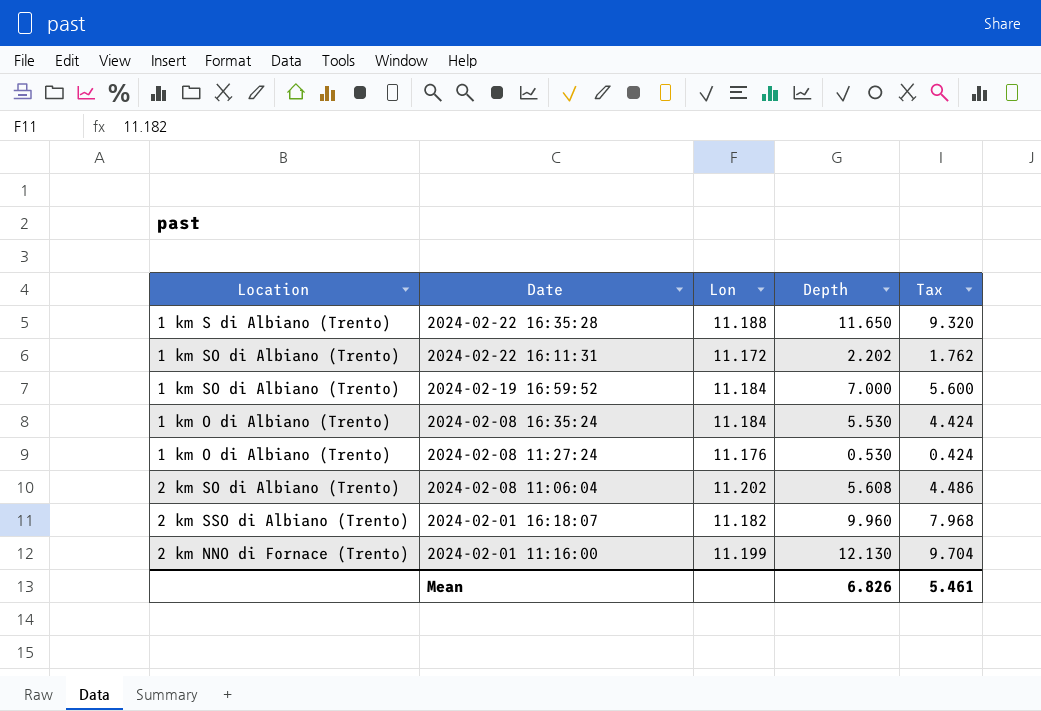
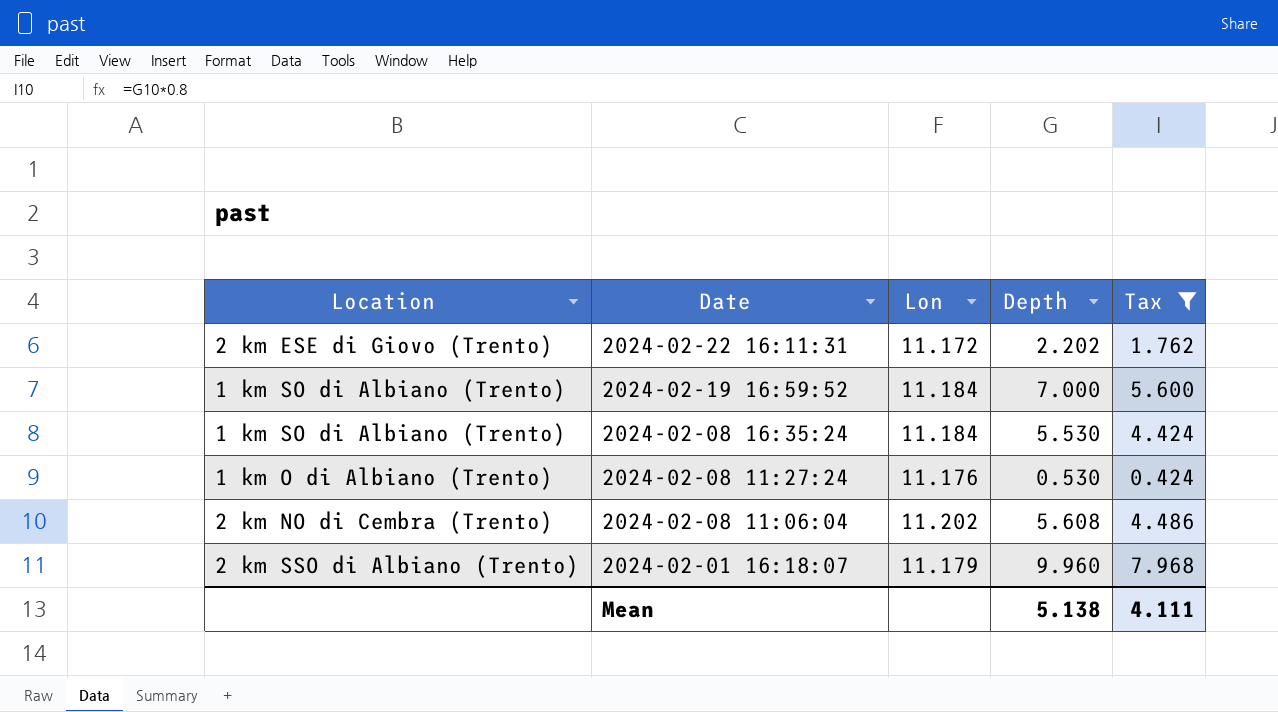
filter: none -> Tax <= 7.968
2024-02-22 16:11:31 | Location: 1 km SO di Albiano (Trento) -> 2 km ESE di Giovo (Trento)
2024-02-08 16:35:24 | Location: 1 km O di Albiano (Trento) -> 1 km SO di Albiano (Trento)
2024-02-08 11:06:04 | Location: 2 km SO di Albiano (Trento) -> 2 km NO di Cembra (Trento)
2024-02-01 16:18:07 | Lon: 11.182 -> 11.179
Mean | Depth: 6.826 -> 5.138
Mean | Tax: 5.461 -> 4.111

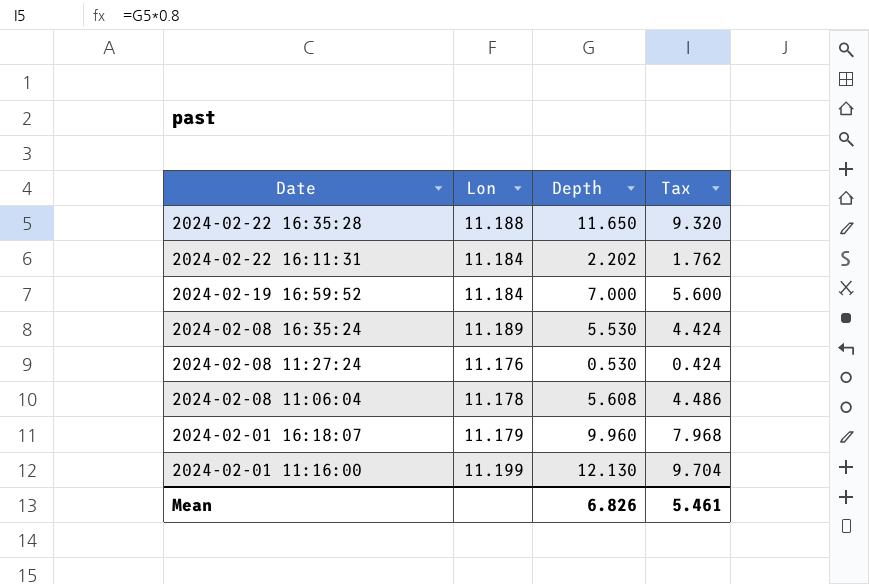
filter: Tax <= 7.968 -> none
column Location | position: 1 -> none
2024-02-22 16:11:31 | Lon: 11.172 -> 11.184
2024-02-08 16:35:24 | Lon: 11.184 -> 11.189
2024-02-08 11:06:04 | Lon: 11.202 -> 11.178
Mean | Depth: 5.138 -> 6.826
Mean | Tax: 4.111 -> 5.461

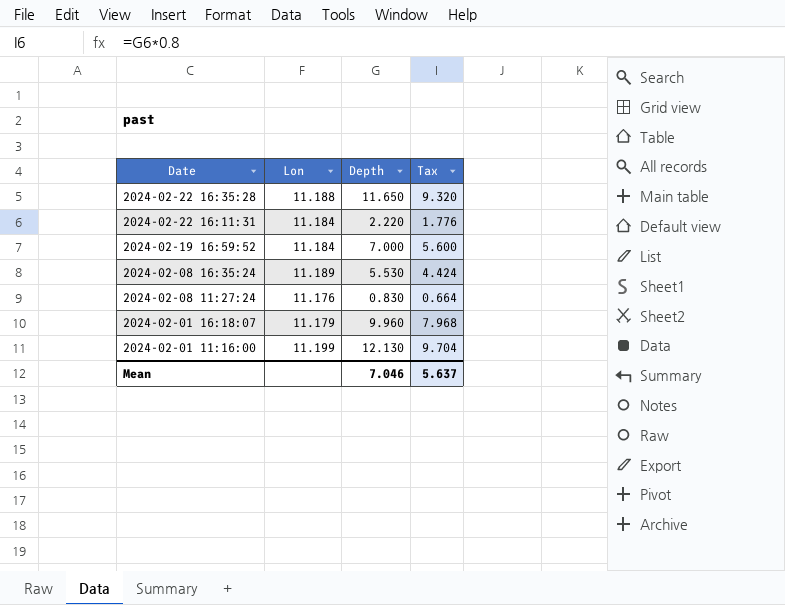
row 2024-02-08 11:06:04: 11.178 | 5.608 | 4.486 -> none
2024-02-22 16:11:31 | Depth: 2.202 -> 2.220
2024-02-22 16:11:31 | Tax: 1.762 -> 1.776
2024-02-08 11:27:24 | Depth: 0.530 -> 0.830
2024-02-08 11:27:24 | Tax: 0.424 -> 0.664
Mean | Depth: 6.826 -> 7.046
Mean | Tax: 5.461 -> 5.637

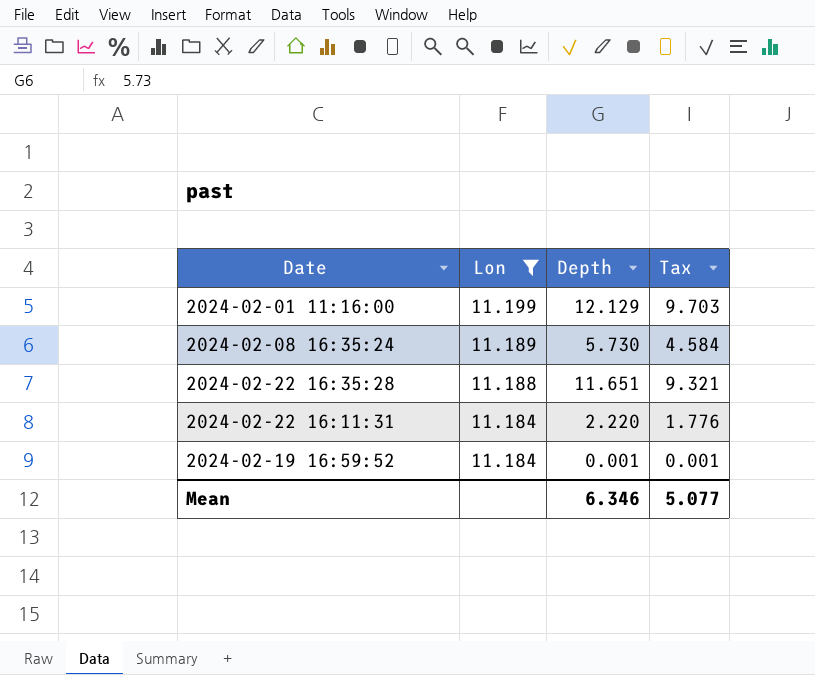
filter: none -> Lon >= 11.184
row order: Date descending -> Lon descending
2024-02-01 11:16:00 | Depth: 12.130 -> 12.129
2024-02-01 11:16:00 | Tax: 9.704 -> 9.703
2024-02-08 16:35:24 | Depth: 5.530 -> 5.730
2024-02-08 16:35:24 | Tax: 4.424 -> 4.584
2024-02-22 16:35:28 | Depth: 11.650 -> 11.651
2024-02-22 16:35:28 | Tax: 9.320 -> 9.321
2024-02-19 16:59:52 | Depth: 7.000 -> 0.001
2024-02-19 16:59:52 | Tax: 5.600 -> 0.001
Mean | Depth: 7.046 -> 6.346
Mean | Tax: 5.637 -> 5.077

